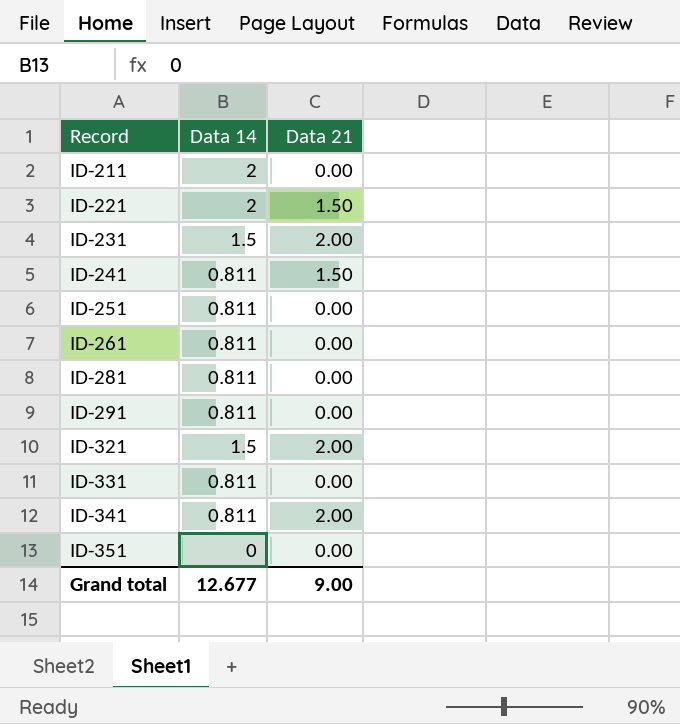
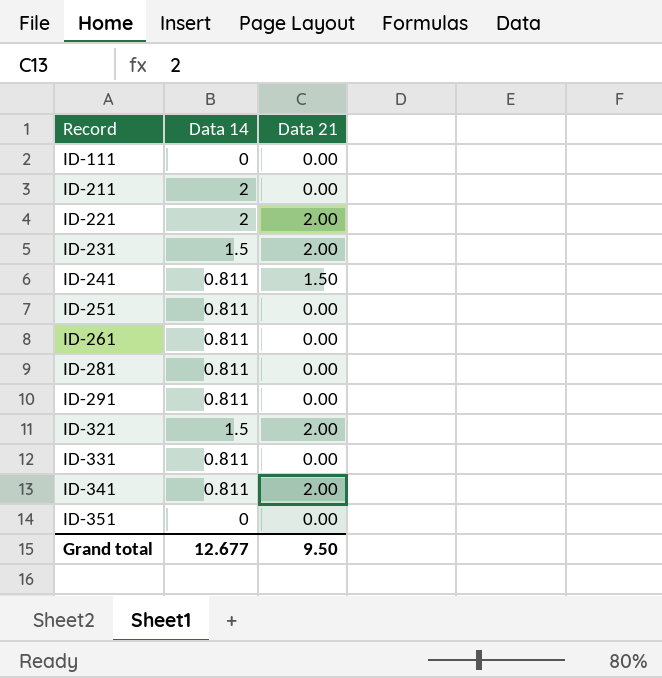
row ID-111: none -> 0 | 0.00
ID-221 | Data 21: 1.50 -> 2.00
Grand total | Data 21: 9.00 -> 9.50

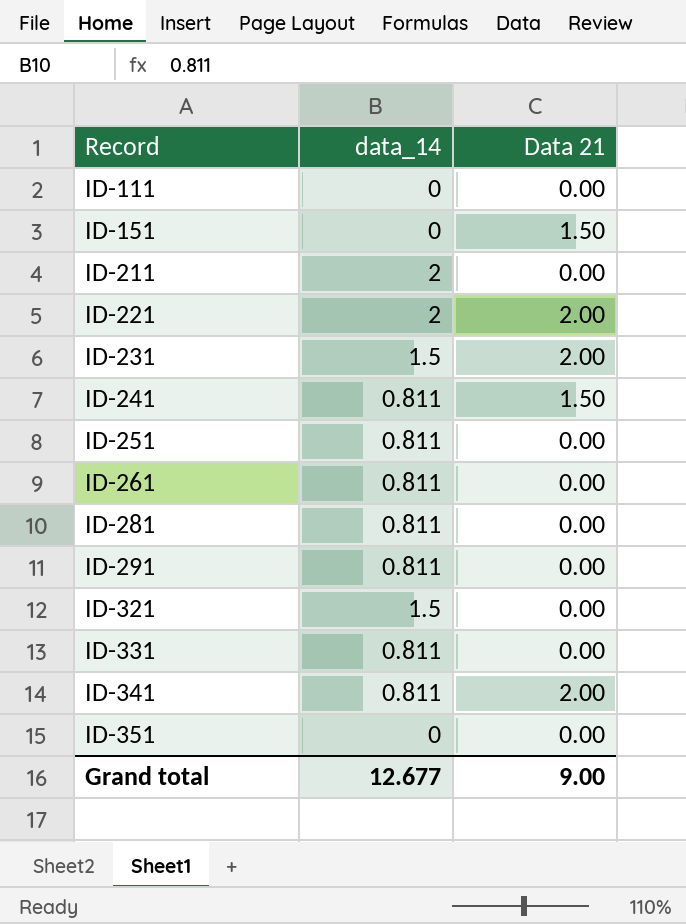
column name: Data 14 -> data_14
row ID-151: none -> 0 | 1.50
ID-321 | Data 21: 2.00 -> 0.00
Grand total | Data 21: 9.50 -> 9.00

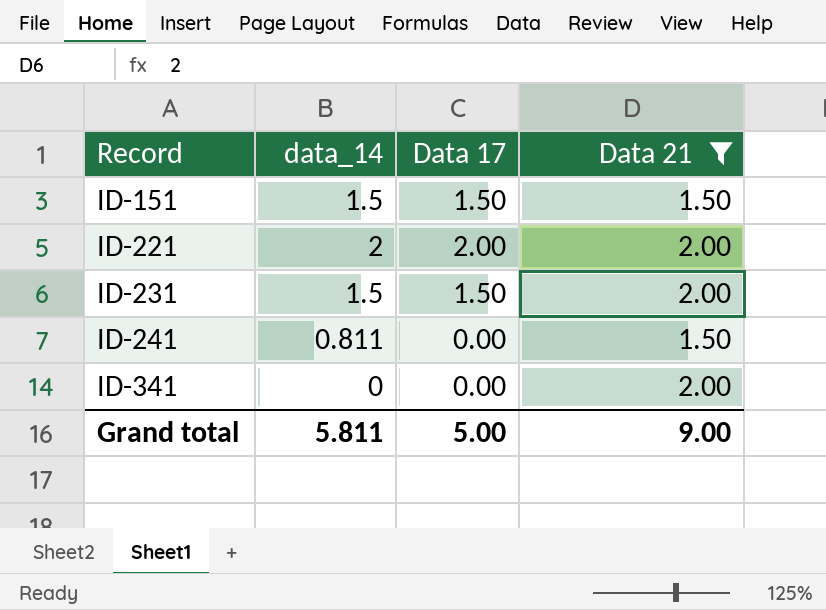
filter: none -> Data 21 != 0.00
column Data 17 | position: none -> 3
ID-151 | data_14: 0 -> 1.5
ID-341 | data_14: 0.811 -> 0
Grand total | data_14: 12.677 -> 5.811

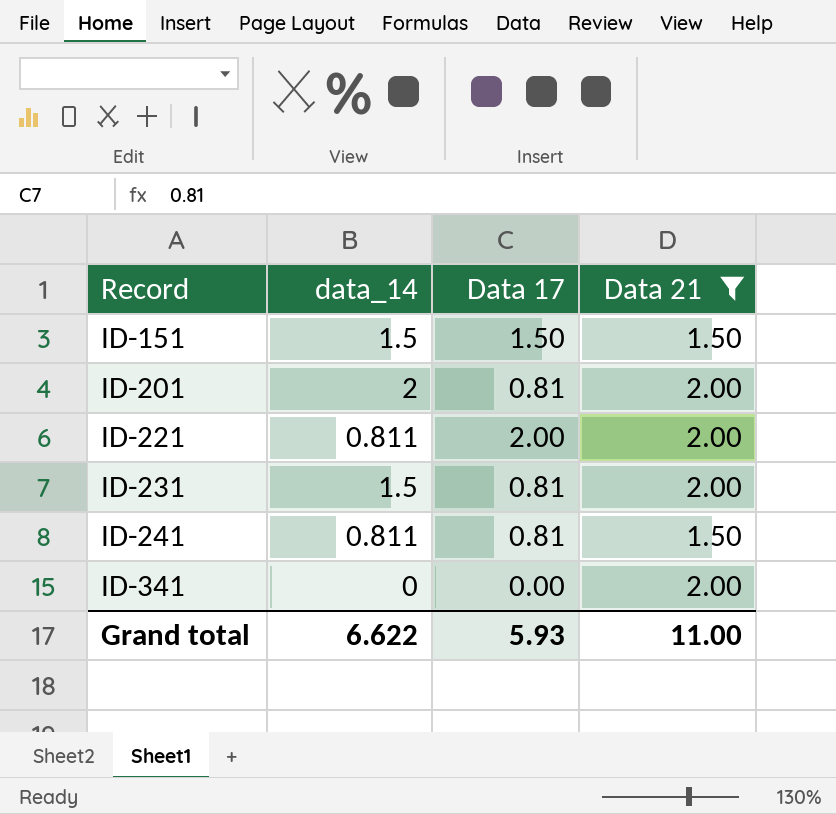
row ID-201: none -> 2 | 0.81 | 2.00
ID-221 | data_14: 2 -> 0.811
ID-231 | Data 17: 1.50 -> 0.81
ID-241 | Data 17: 0.00 -> 0.81
Grand total | data_14: 5.811 -> 6.622
Grand total | Data 17: 5.00 -> 5.93
Grand total | Data 21: 9.00 -> 11.00

